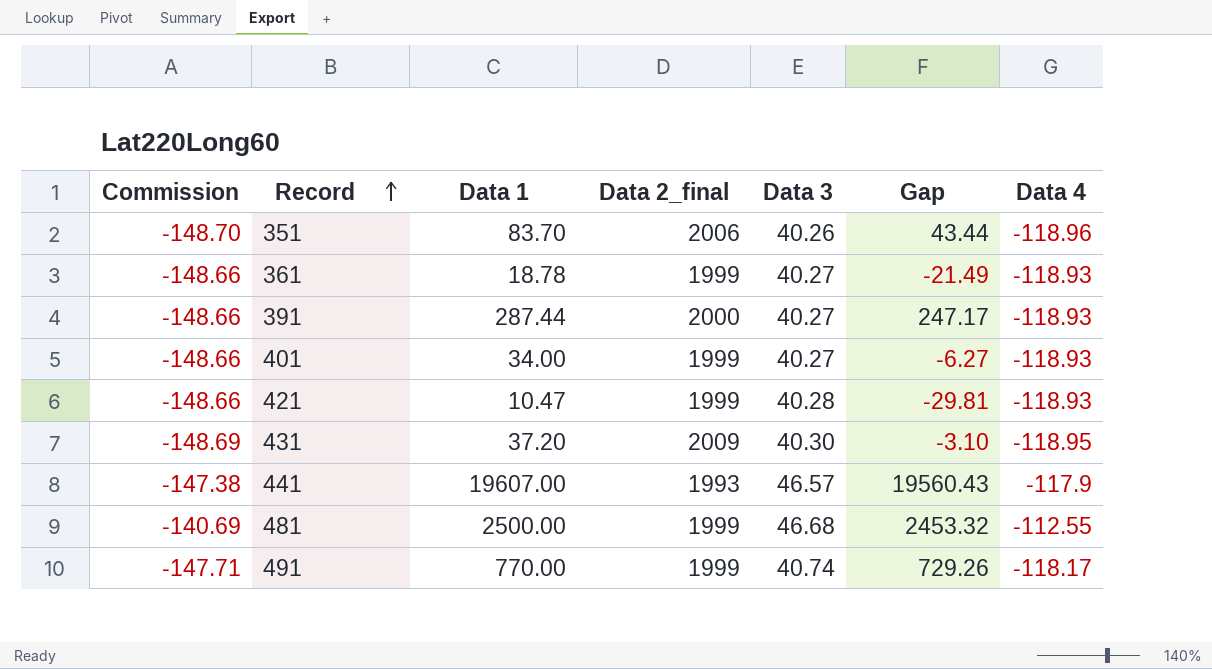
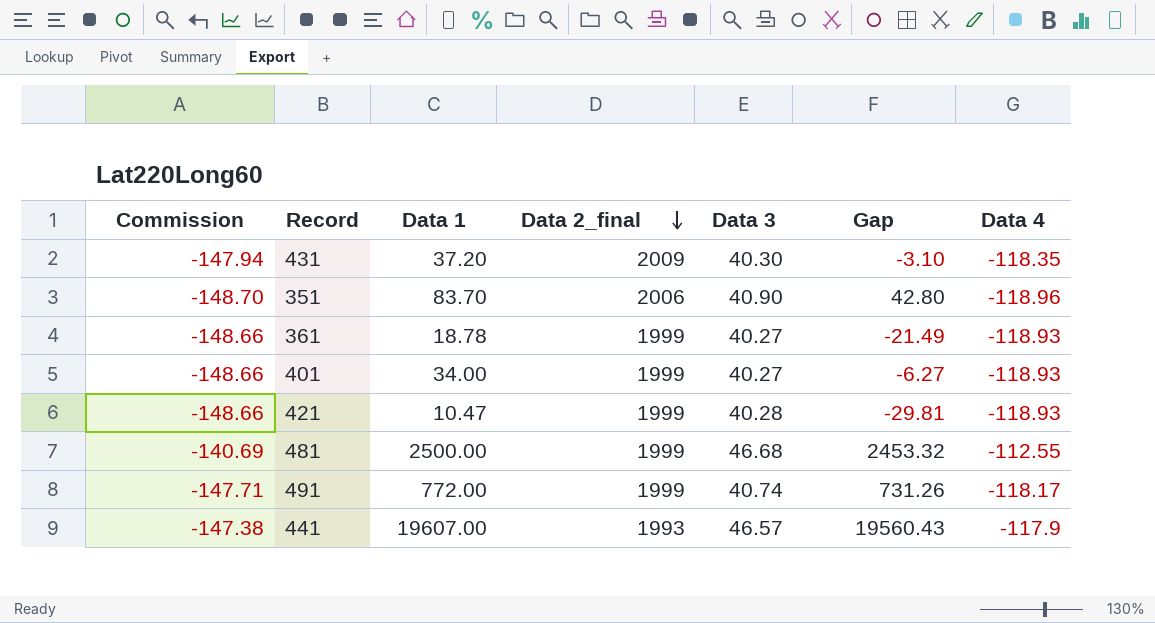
row order: Record ascending -> Data 2_final descending
row 391: -148.66 | 287.44 | 2000 | 40.27 | 247.17 | -118.93 -> none
431 | Commission: -148.69 -> -147.94
431 | Data 4: -118.95 -> -118.35
351 | Data 3: 40.26 -> 40.90
351 | Gap: 43.44 -> 42.80
491 | Data 1: 770.00 -> 772.00
491 | Gap: 729.26 -> 731.26

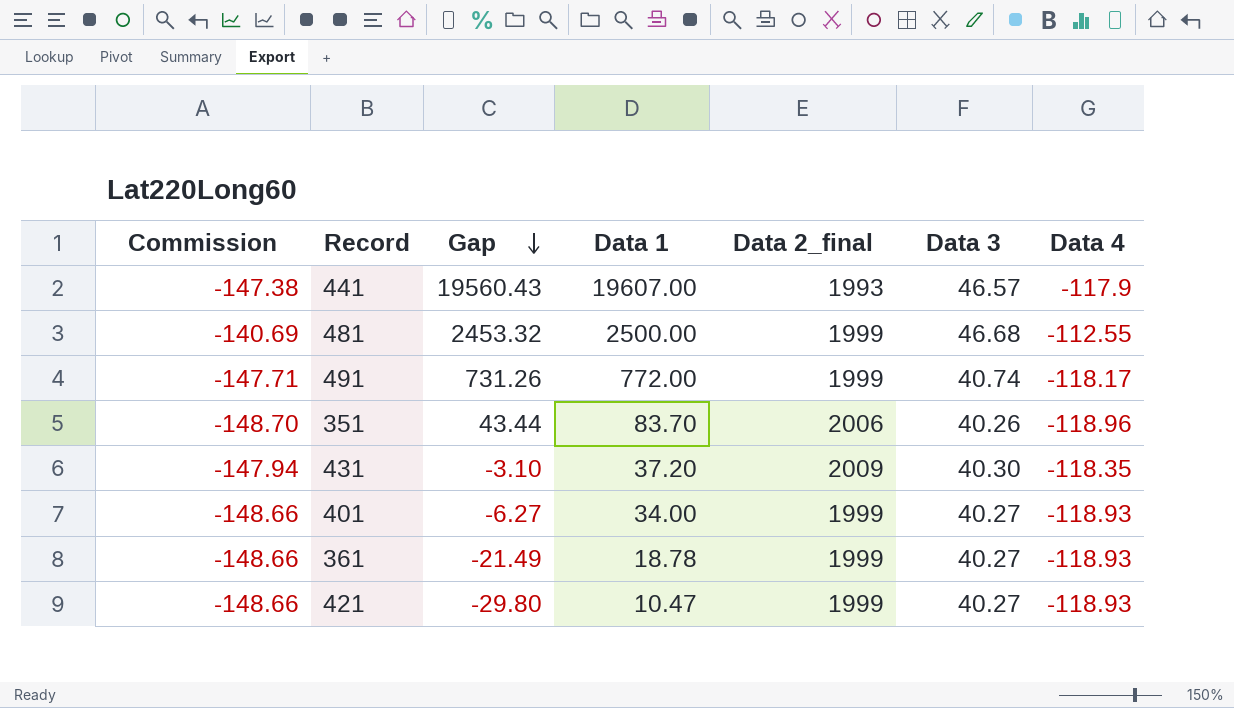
row order: Data 2_final descending -> Gap descending
column Gap | position: 6 -> 3
351 | Gap: 42.80 -> 43.44
351 | Data 3: 40.90 -> 40.26
421 | Gap: -29.81 -> -29.80
421 | Data 3: 40.28 -> 40.27

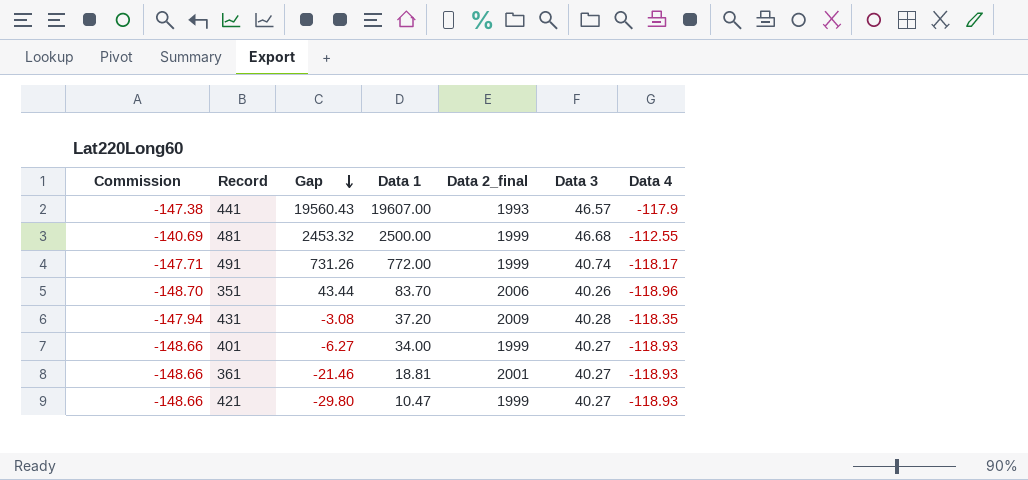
431 | Gap: -3.10 -> -3.08
431 | Data 3: 40.30 -> 40.28
361 | Gap: -21.49 -> -21.46
361 | Data 1: 18.78 -> 18.81
361 | Data 2_final: 1999 -> 2001

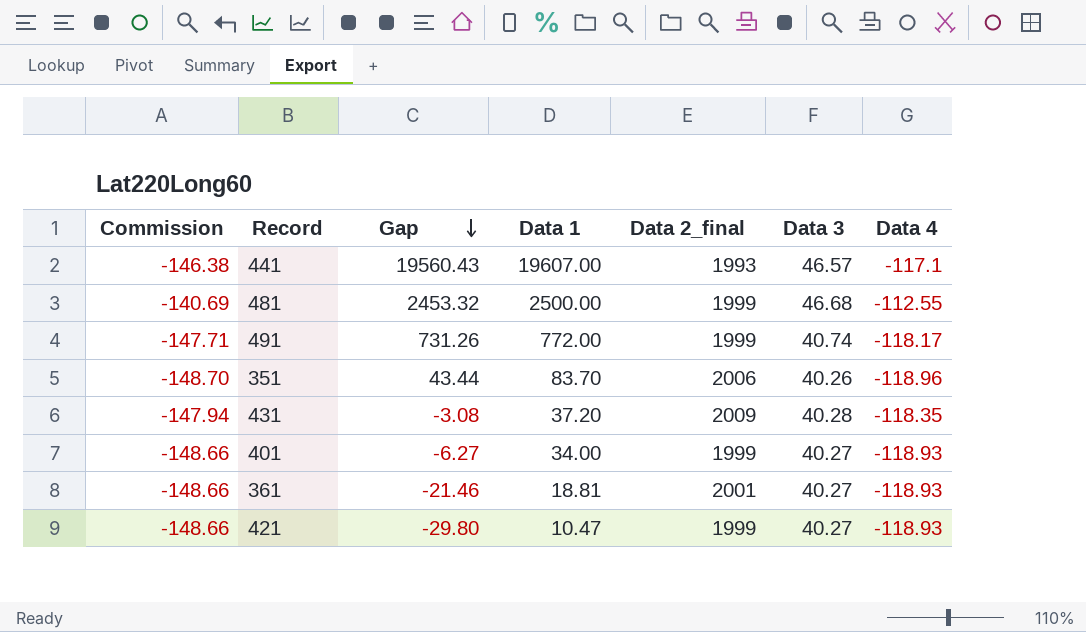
441 | Commission: -147.38 -> -146.38
441 | Data 4: -117.9 -> -117.1

